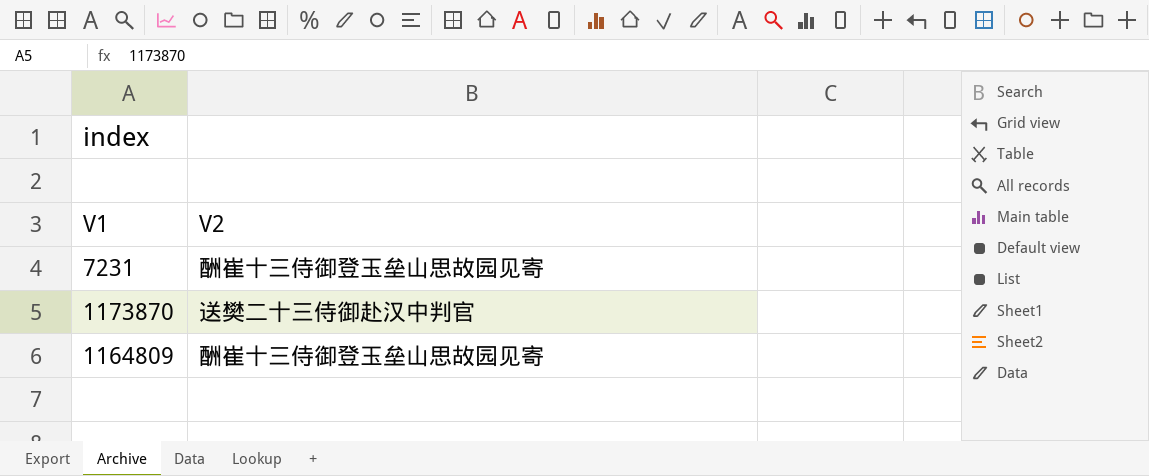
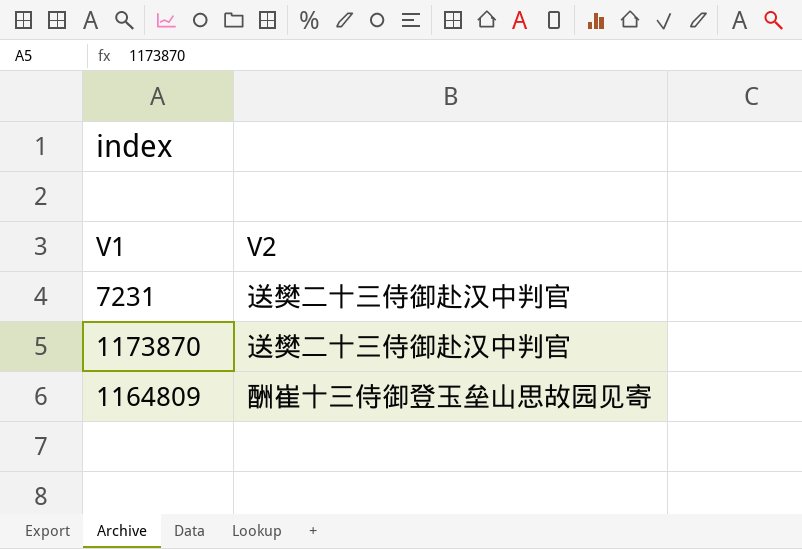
7231 | V2: 酬崔十三侍御登玉垒山思故园见寄 -> 送樊二十三侍御赴汉中判官

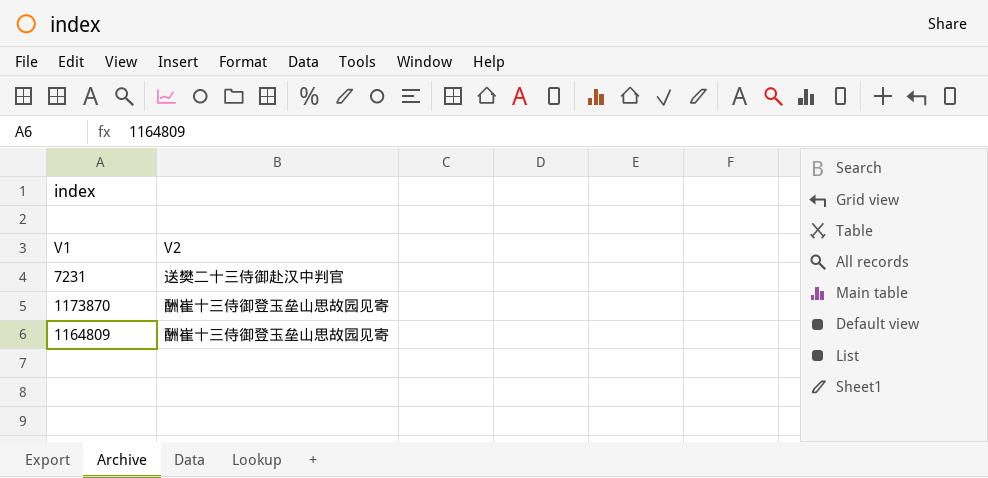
1173870 | V2: 送樊二十三侍御赴汉中判官 -> 酬崔十三侍御登玉垒山思故园见寄

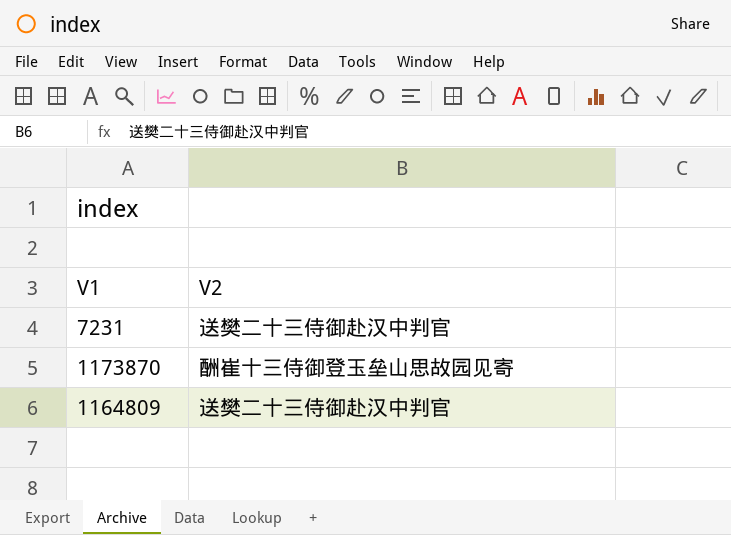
1164809 | V2: 酬崔十三侍御登玉垒山思故园见寄 -> 送樊二十三侍御赴汉中判官

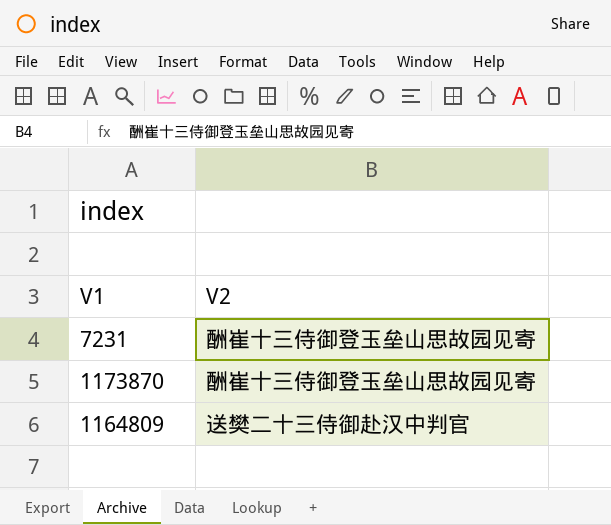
7231 | V2: 送樊二十三侍御赴汉中判官 -> 酬崔十三侍御登玉垒山思故园见寄

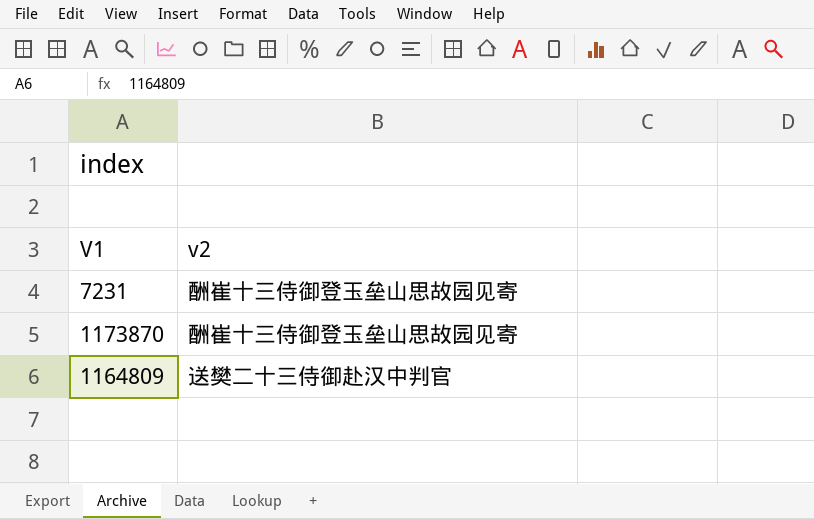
column name: V2 -> v2

